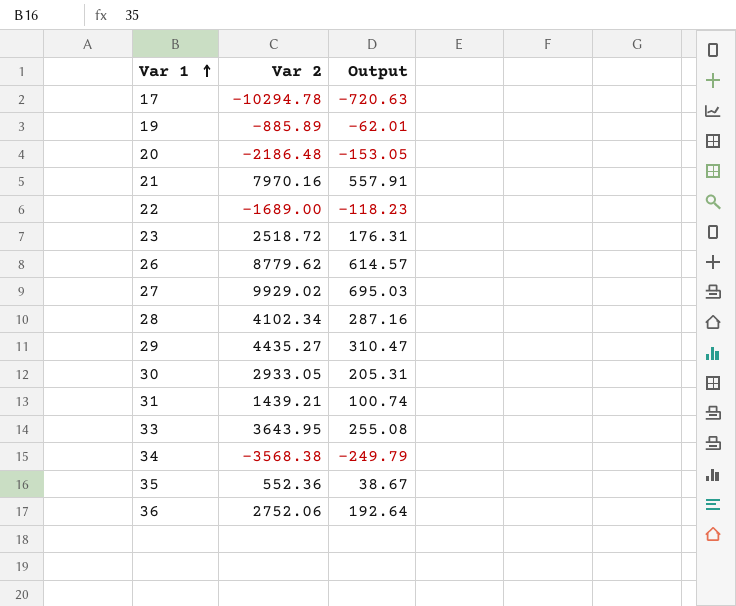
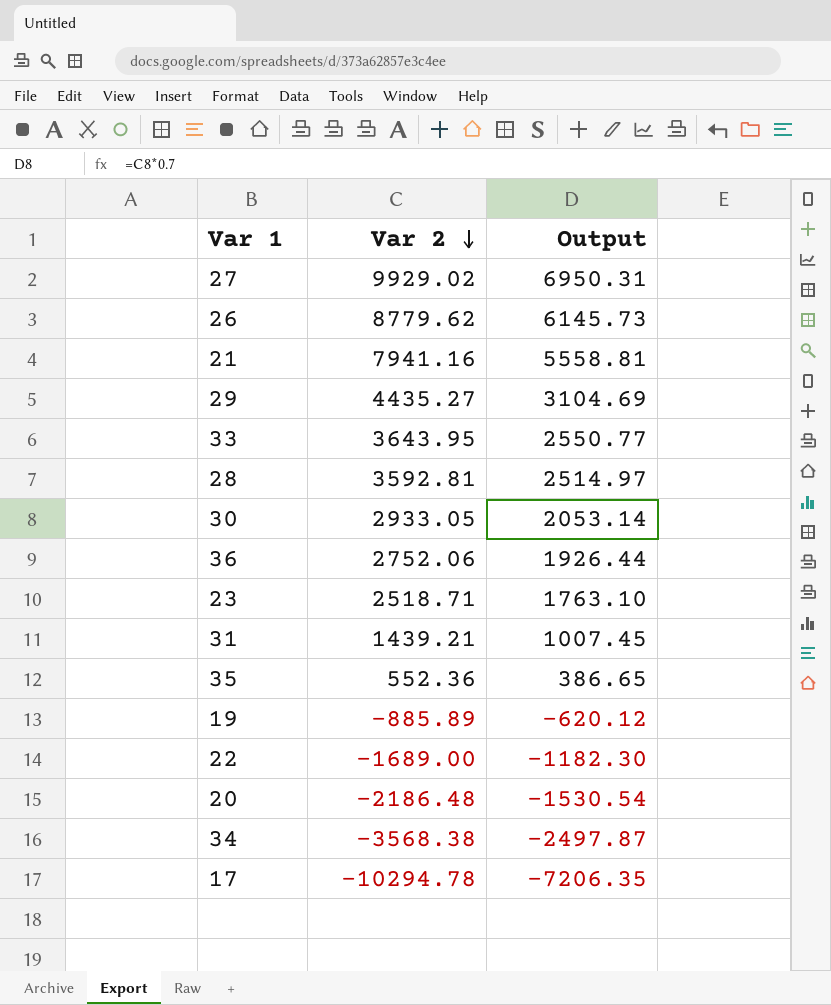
row order: Var 1 ascending -> Var 2 descending
column Output | formula: [Var 2] * 0.07 -> [Var 2] * 0.7
21 | Var 2: 7970.16 -> 7941.16
28 | Var 2: 4102.34 -> 3592.81
23 | Var 2: 2518.72 -> 2518.71

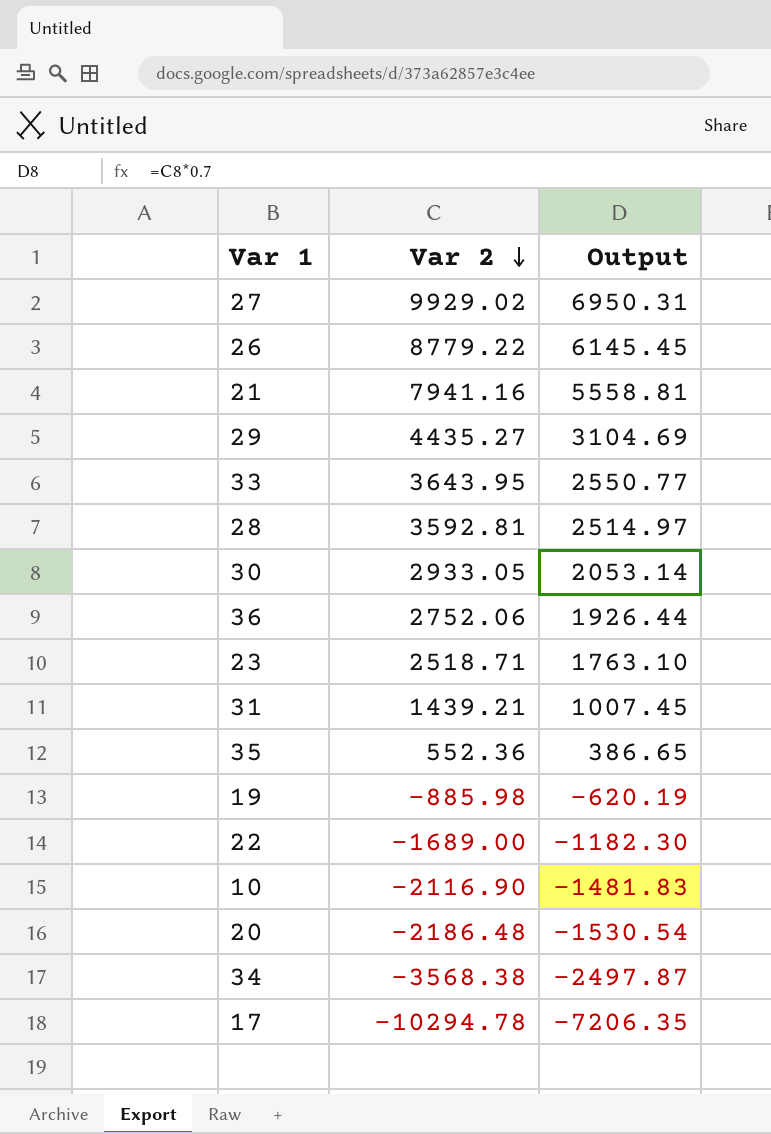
26 | Var 2: 8779.62 -> 8779.22
26 | Output: 6145.73 -> 6145.45
19 | Var 2: -885.89 -> -885.98
19 | Output: -620.12 -> -620.19
row 10: none -> -2116.90 | -1481.83

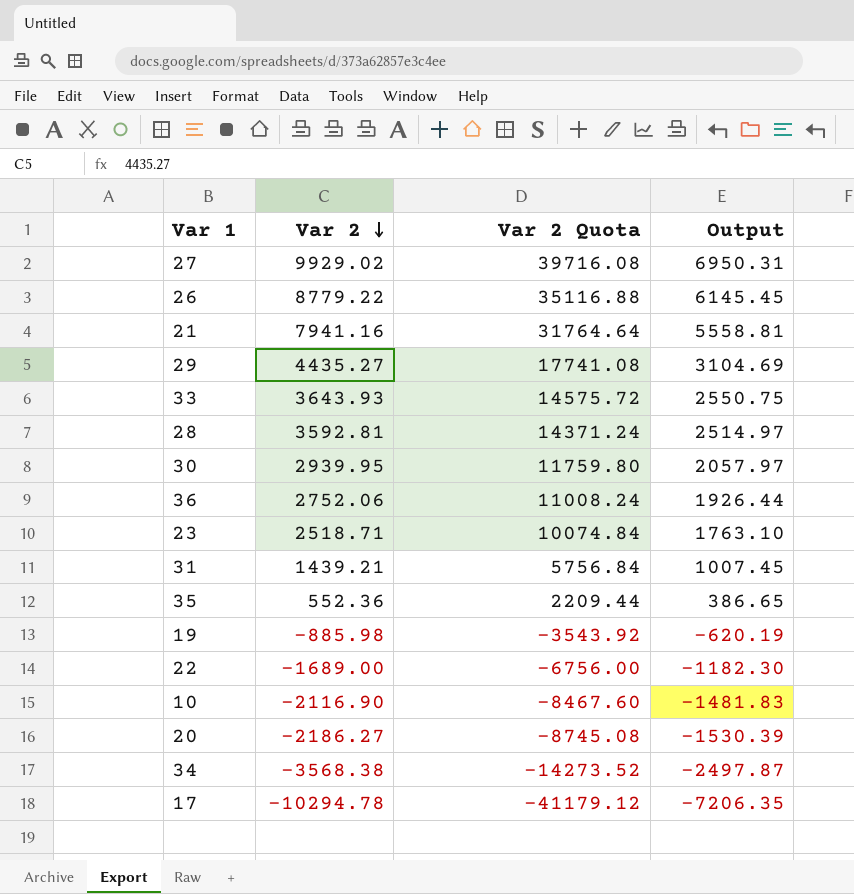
column Var 2 Quota | formula: none -> [Var 2] * 4
33 | Var 2: 3643.95 -> 3643.93
33 | Output: 2550.77 -> 2550.75
30 | Var 2: 2933.05 -> 2939.95
30 | Output: 2053.14 -> 2057.97
20 | Var 2: -2186.48 -> -2186.27
20 | Output: -1530.54 -> -1530.39

